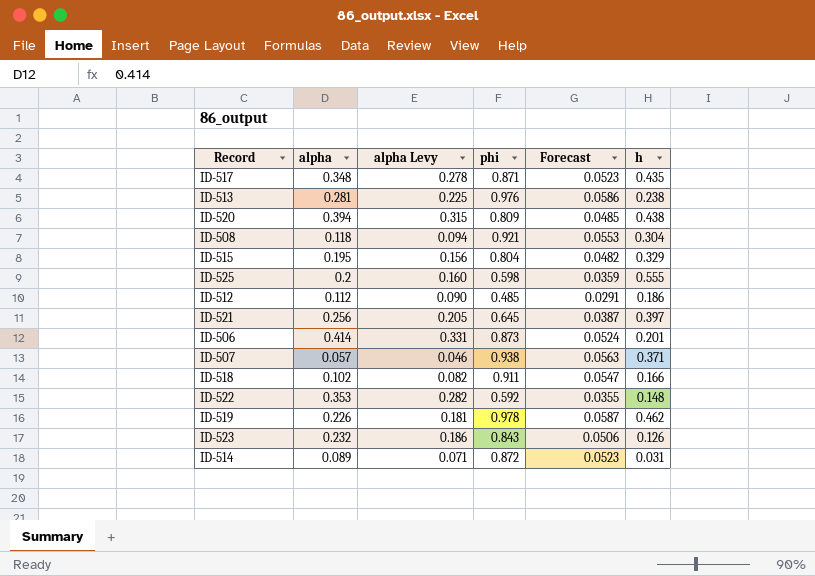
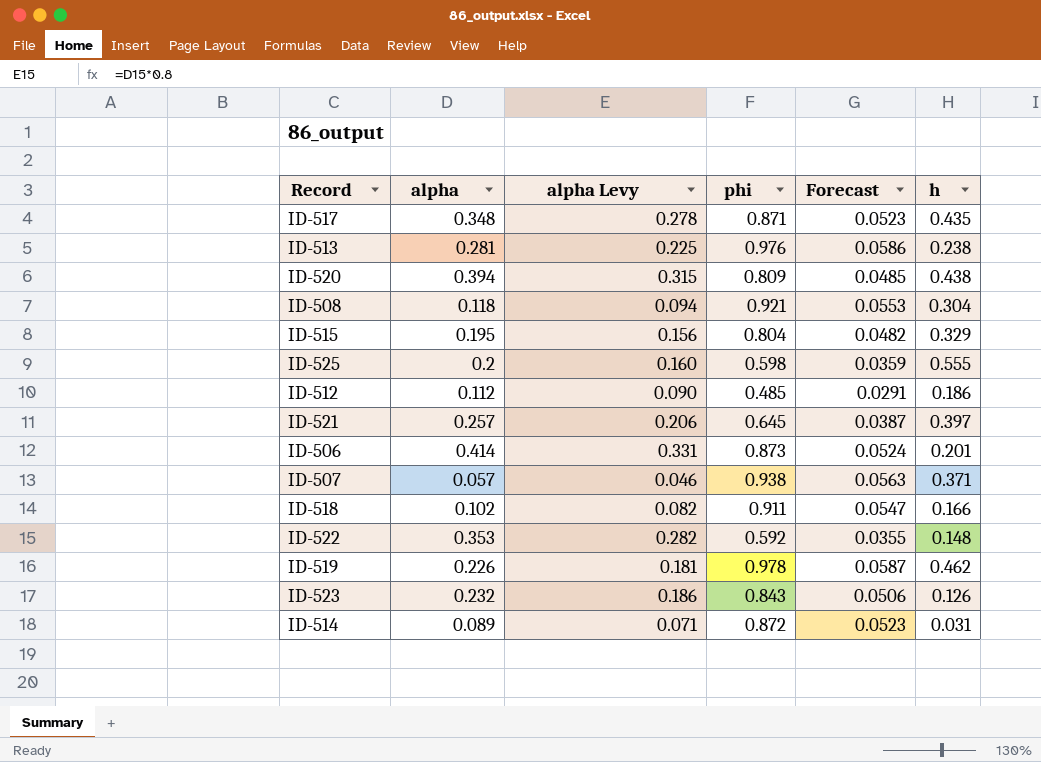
ID-521 | alpha: 0.256 -> 0.257
ID-521 | alpha Levy: 0.205 -> 0.206

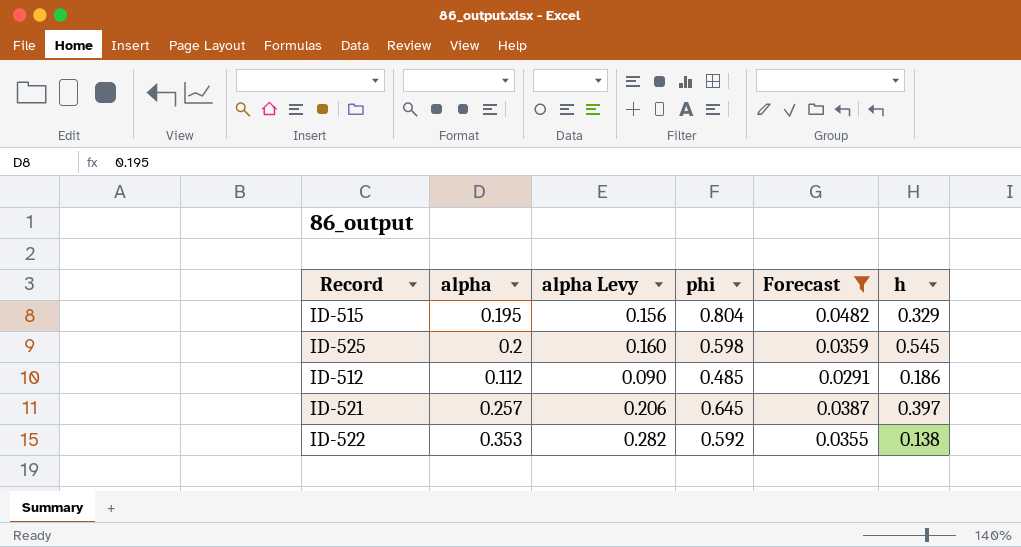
filter: none -> Forecast <= 0.0482
ID-525 | h: 0.555 -> 0.545
ID-522 | h: 0.148 -> 0.138

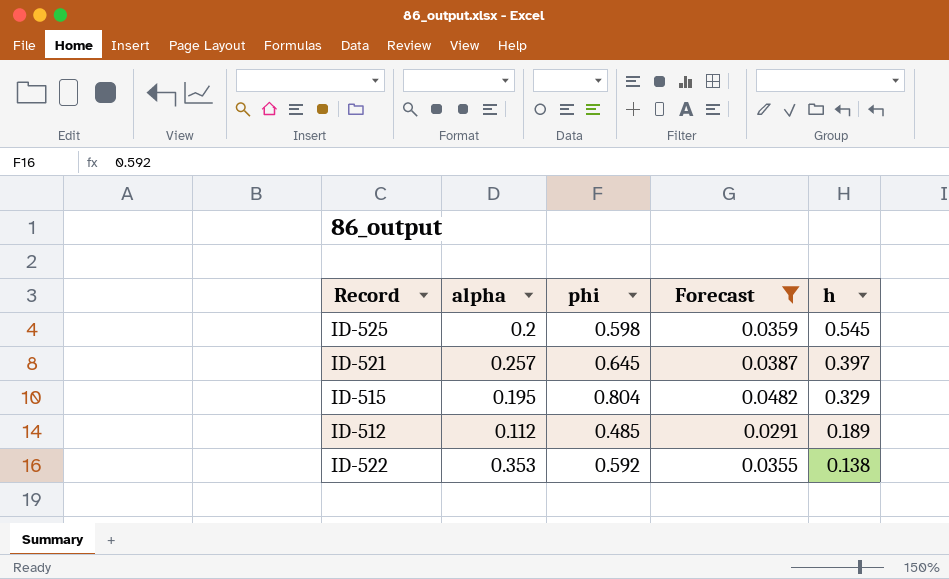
row order: none -> h descending
column alpha Levy | formula: [alpha] * 0.8 -> none
ID-512 | h: 0.186 -> 0.189

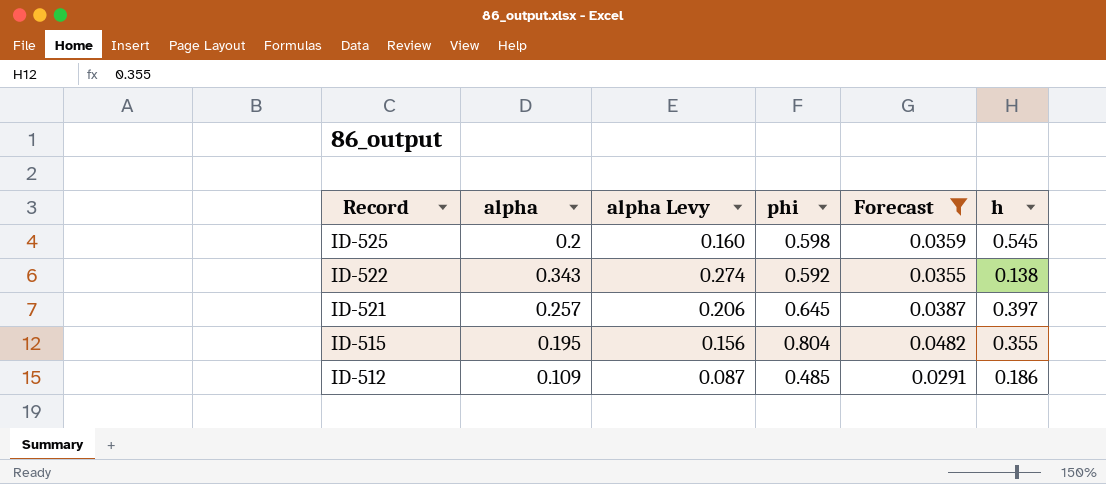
row order: h descending -> Record descending
column alpha Levy | formula: none -> [alpha] * 0.8
ID-522 | alpha: 0.353 -> 0.343
ID-515 | h: 0.329 -> 0.355
ID-512 | alpha: 0.112 -> 0.109
ID-512 | h: 0.189 -> 0.186

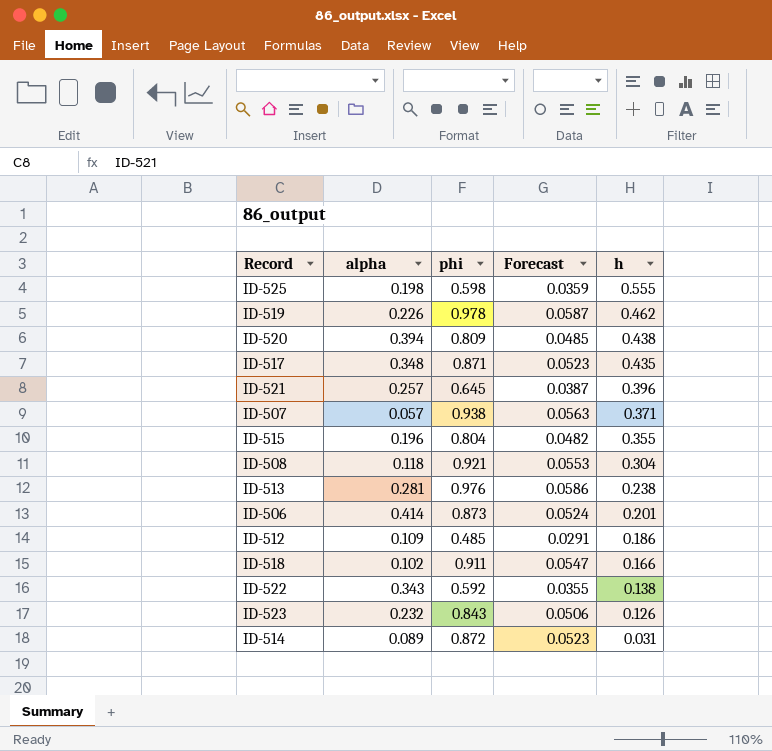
filter: Forecast <= 0.0482 -> none
row order: Record descending -> h descending
column alpha Levy | formula: [alpha] * 0.8 -> none
ID-525 | alpha: 0.2 -> 0.198
ID-525 | h: 0.545 -> 0.555
ID-521 | h: 0.397 -> 0.396
ID-515 | alpha: 0.195 -> 0.196

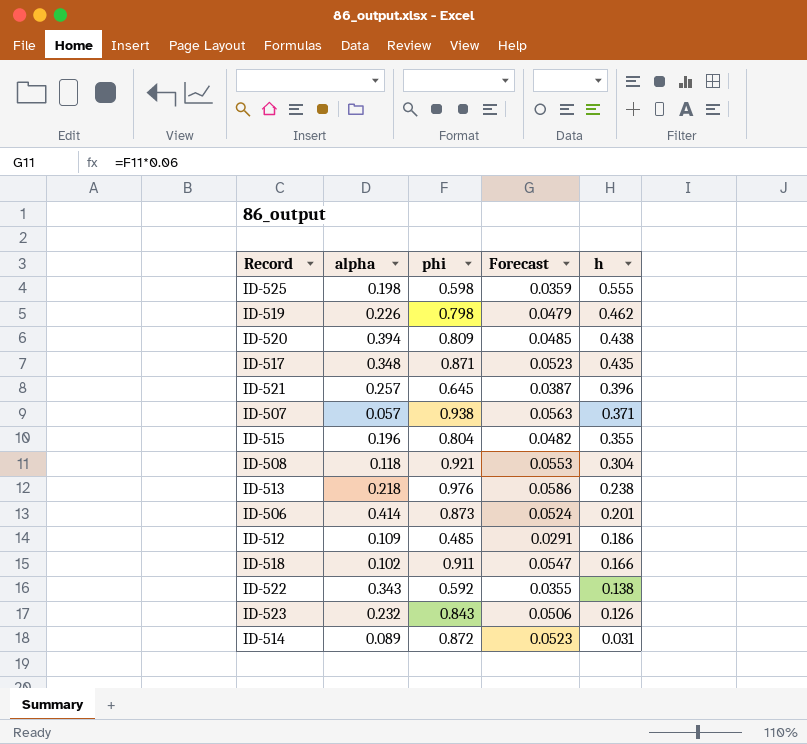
ID-519 | phi: 0.978 -> 0.798
ID-519 | Forecast: 0.0587 -> 0.0479
ID-513 | alpha: 0.281 -> 0.218

